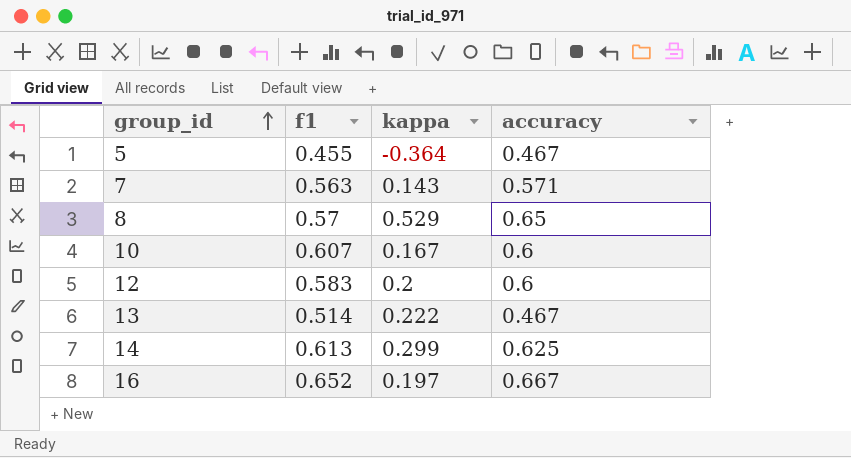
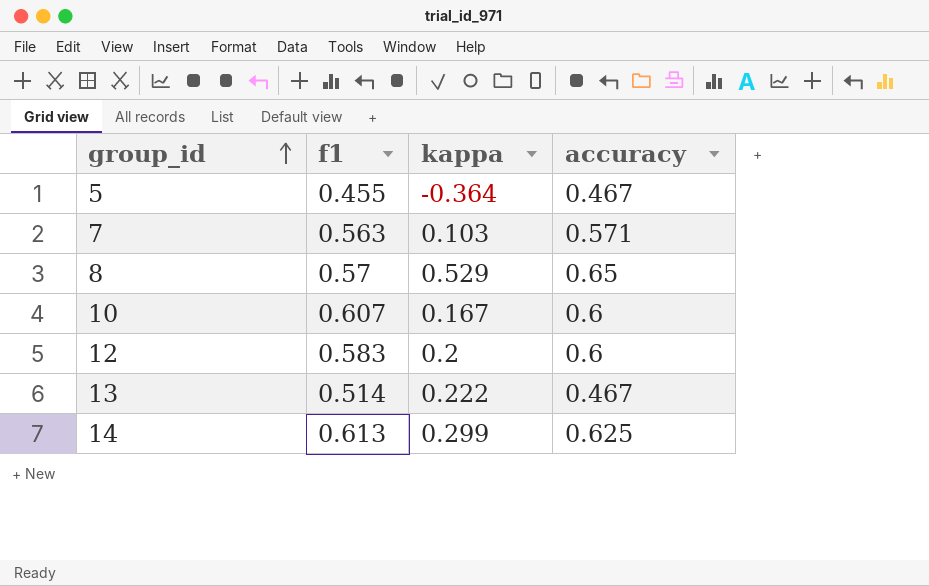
row 16: 0.652 | 0.197 | 0.667 -> none
7 | kappa: 0.143 -> 0.103

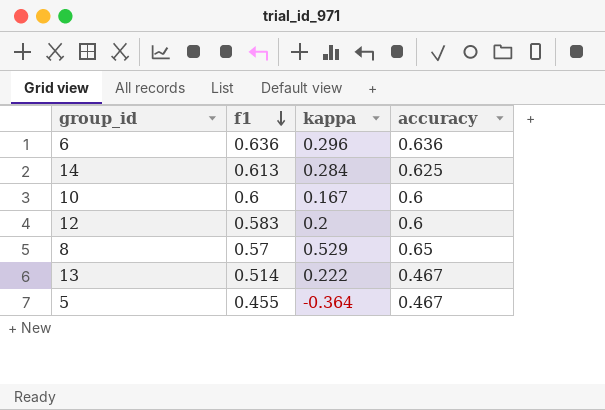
row order: group_id ascending -> f1 descending
row 7: 0.563 | 0.103 | 0.571 -> none
row 6: none -> 0.636 | 0.296 | 0.636
14 | kappa: 0.299 -> 0.284
10 | f1: 0.607 -> 0.6

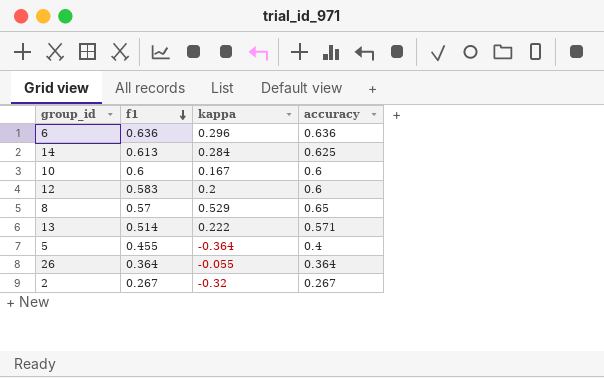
13 | accuracy: 0.467 -> 0.571
5 | accuracy: 0.467 -> 0.4
row 26: none -> 0.364 | -0.055 | 0.364
row 2: none -> 0.267 | -0.32 | 0.267

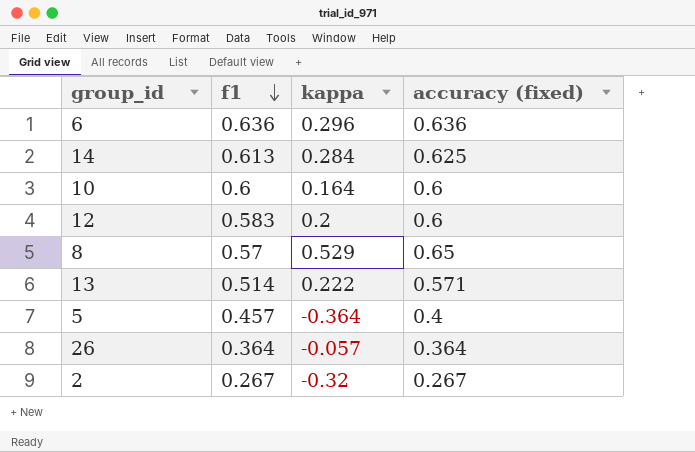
column name: accuracy -> accuracy (fixed)
10 | kappa: 0.167 -> 0.164
5 | f1: 0.455 -> 0.457
26 | kappa: -0.055 -> -0.057

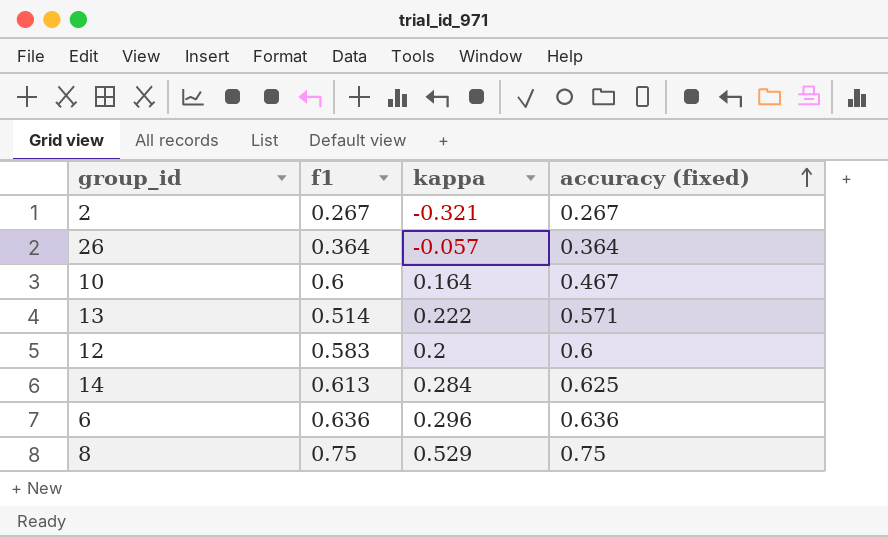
row order: f1 descending -> accuracy (fixed) ascending
row 5: 0.457 | -0.364 | 0.4 -> none
2 | kappa: -0.32 -> -0.321
10 | accuracy (fixed): 0.6 -> 0.467
8 | f1: 0.57 -> 0.75
8 | accuracy (fixed): 0.65 -> 0.75

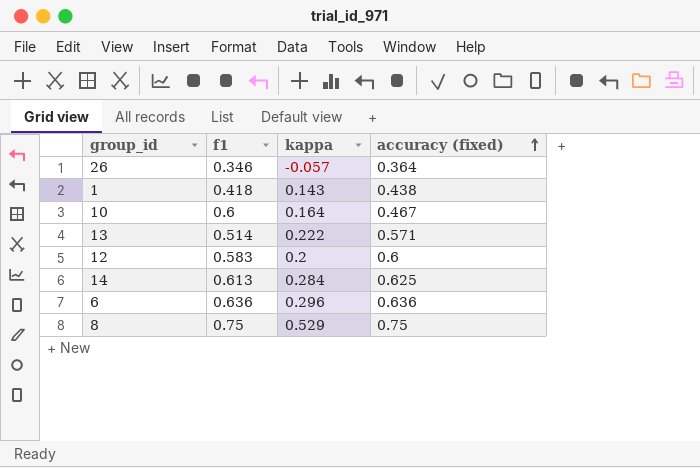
row 2: 0.267 | -0.321 | 0.267 -> none
26 | f1: 0.364 -> 0.346
row 1: none -> 0.418 | 0.143 | 0.438

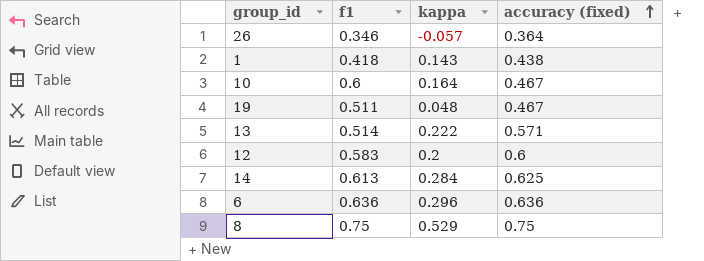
row 19: none -> 0.511 | 0.048 | 0.467

